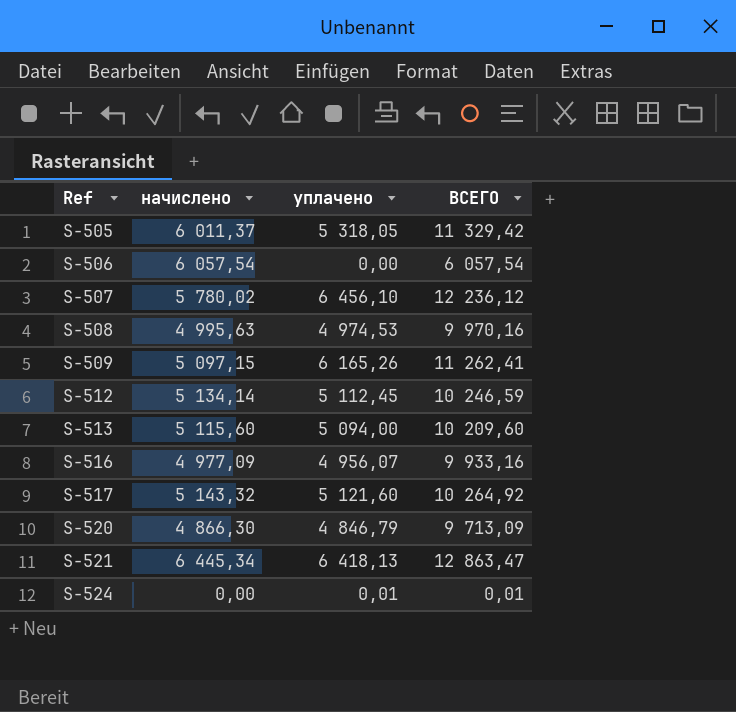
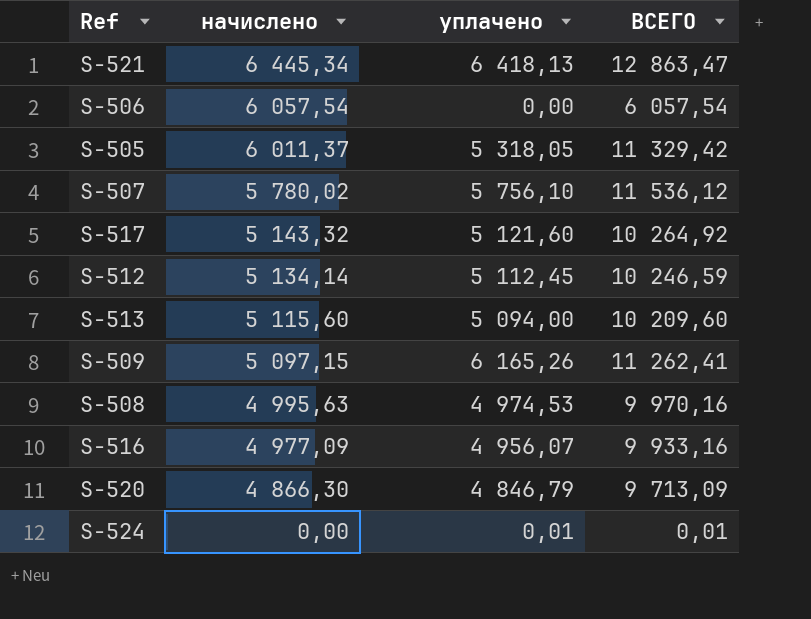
row order: Ref ascending -> начислено descending
S-507 | уплачено: 6 456,10 -> 5 756,10
S-507 | ВСЕГО: 12 236,12 -> 11 536,12

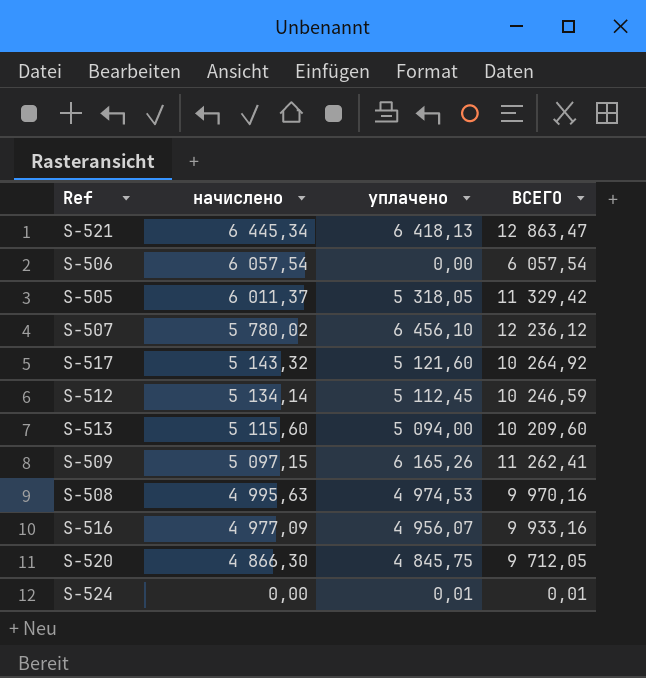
S-507 | уплачено: 5 756,10 -> 6 456,10
S-507 | ВСЕГО: 11 536,12 -> 12 236,12
S-520 | уплачено: 4 846,79 -> 4 845,75
S-520 | ВСЕГО: 9 713,09 -> 9 712,05

